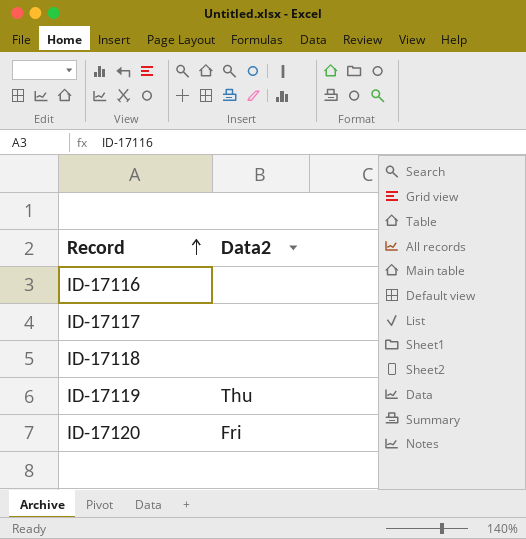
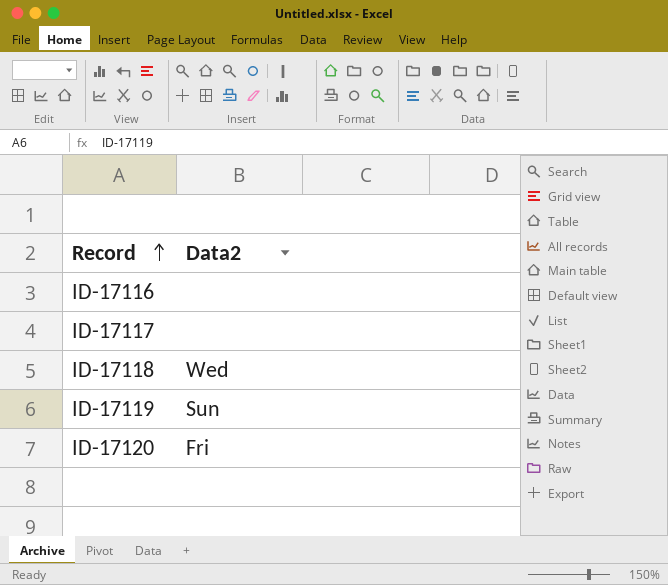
ID-17118 | Data2: none -> Wed
ID-17119 | Data2: Thu -> Sun

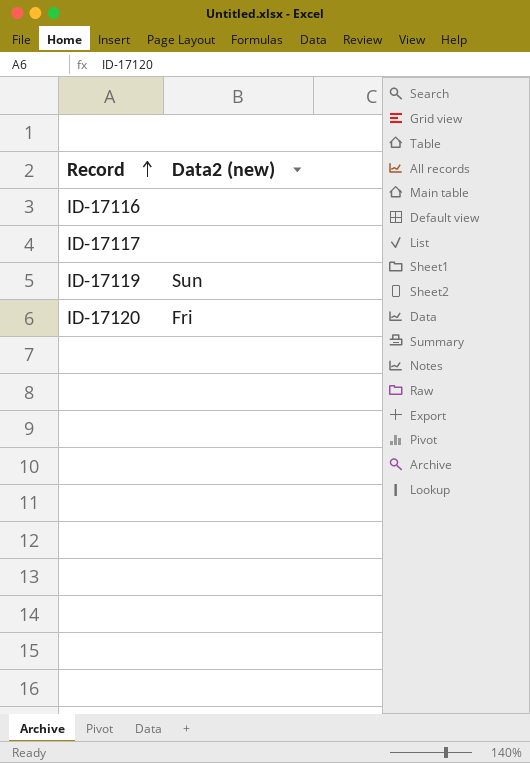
column name: Data2 -> Data2 (new)
row ID-17118: Wed -> none

